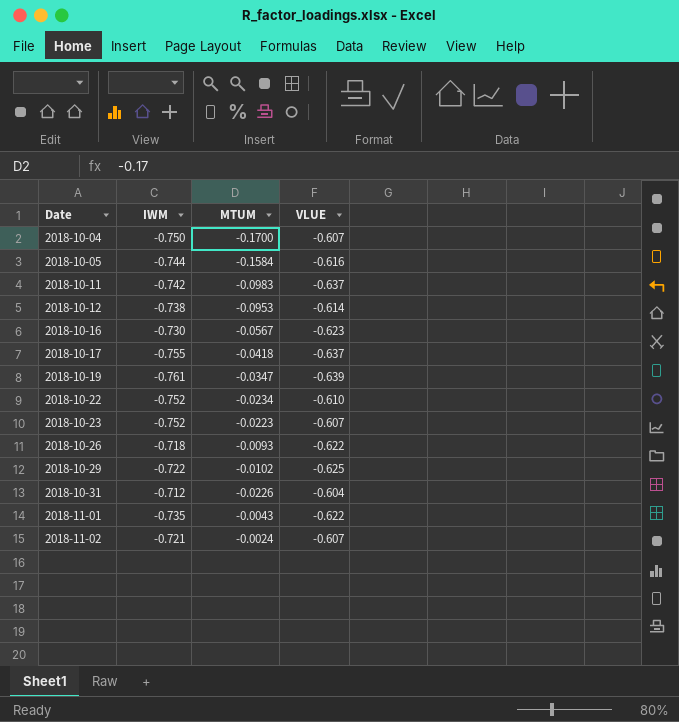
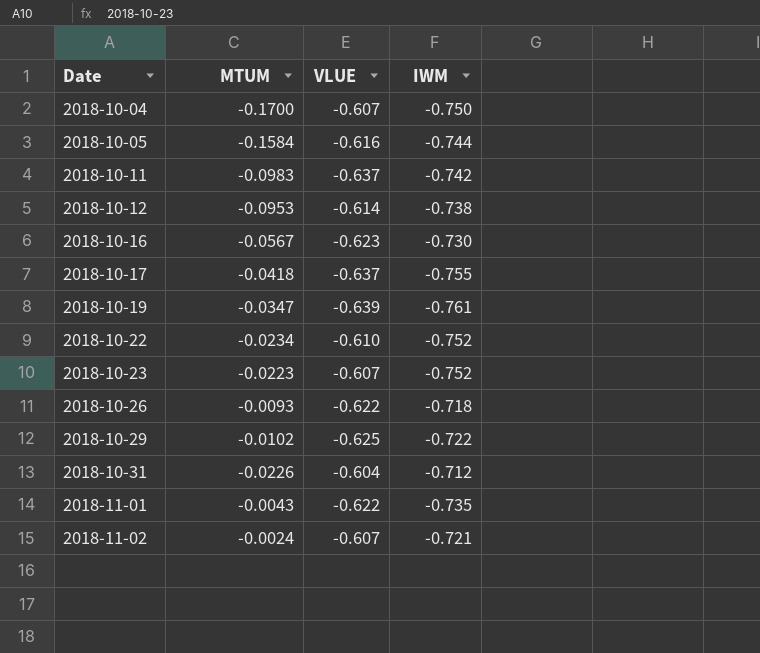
column IWM | position: 2 -> 4

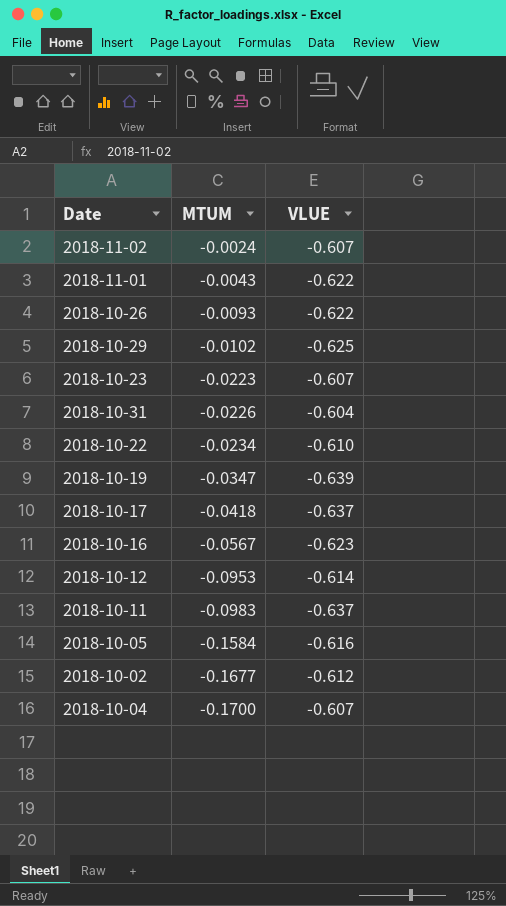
row order: Date ascending -> MTUM descending
column IWM | position: 4 -> none
row 2018-10-02: none -> -0.1677 | -0.612

